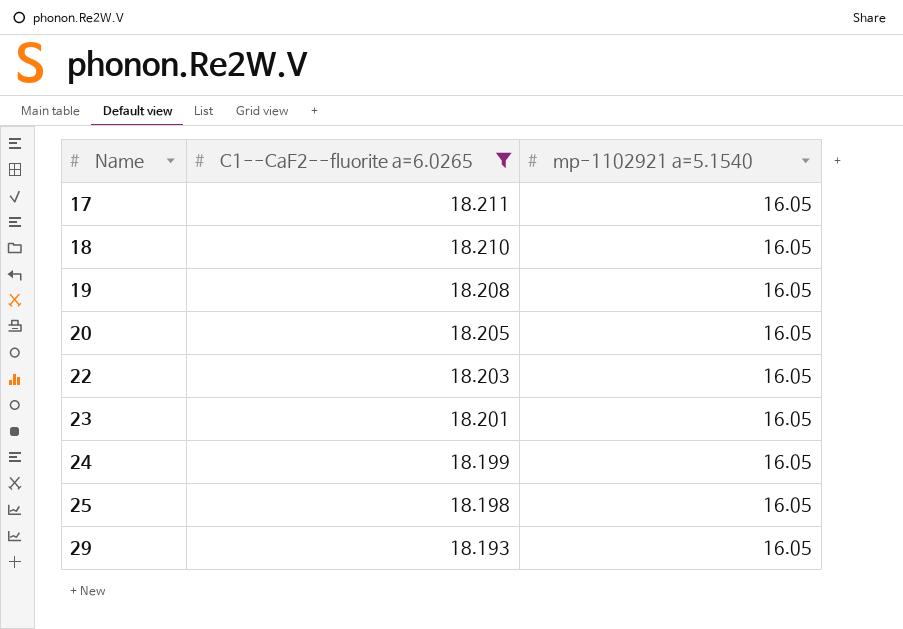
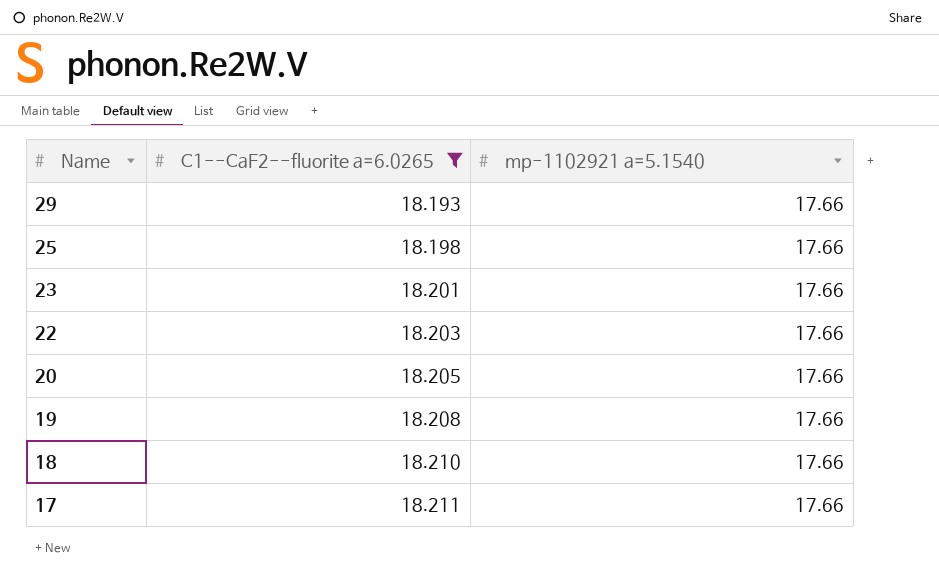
row order: Name ascending -> Name descending
row 24: 18.199 | 16.05 -> none
29 | mp-1102921 a=5.1540: 16.05 -> 17.66
25 | mp-1102921 a=5.1540: 16.05 -> 17.66
23 | mp-1102921 a=5.1540: 16.05 -> 17.66
22 | mp-1102921 a=5.1540: 16.05 -> 17.66
20 | mp-1102921 a=5.1540: 16.05 -> 17.66
19 | mp-1102921 a=5.1540: 16.05 -> 17.66
18 | mp-1102921 a=5.1540: 16.05 -> 17.66
17 | mp-1102921 a=5.1540: 16.05 -> 17.66

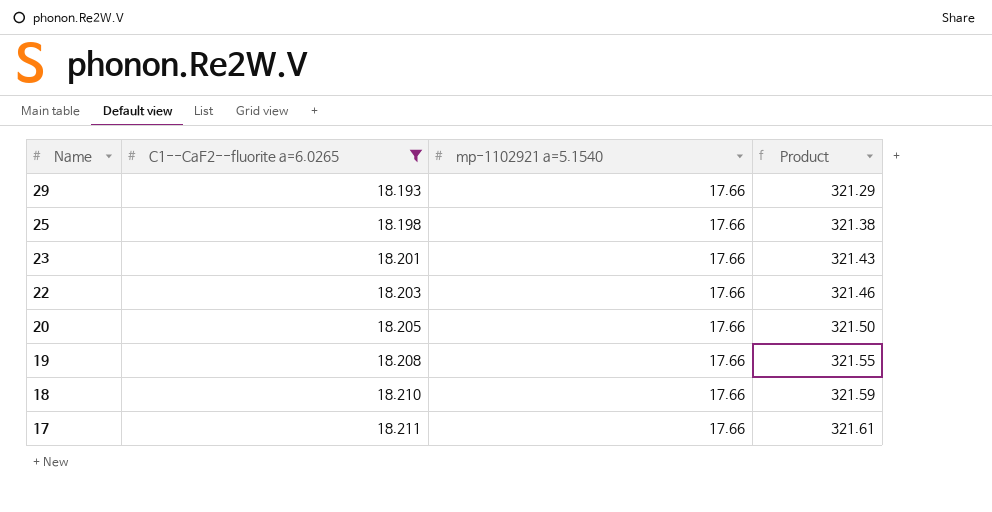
column Product | formula: none -> [C1--CaF2--fluorite a=6.0265] * [mp-1102921 a=5.1540]

